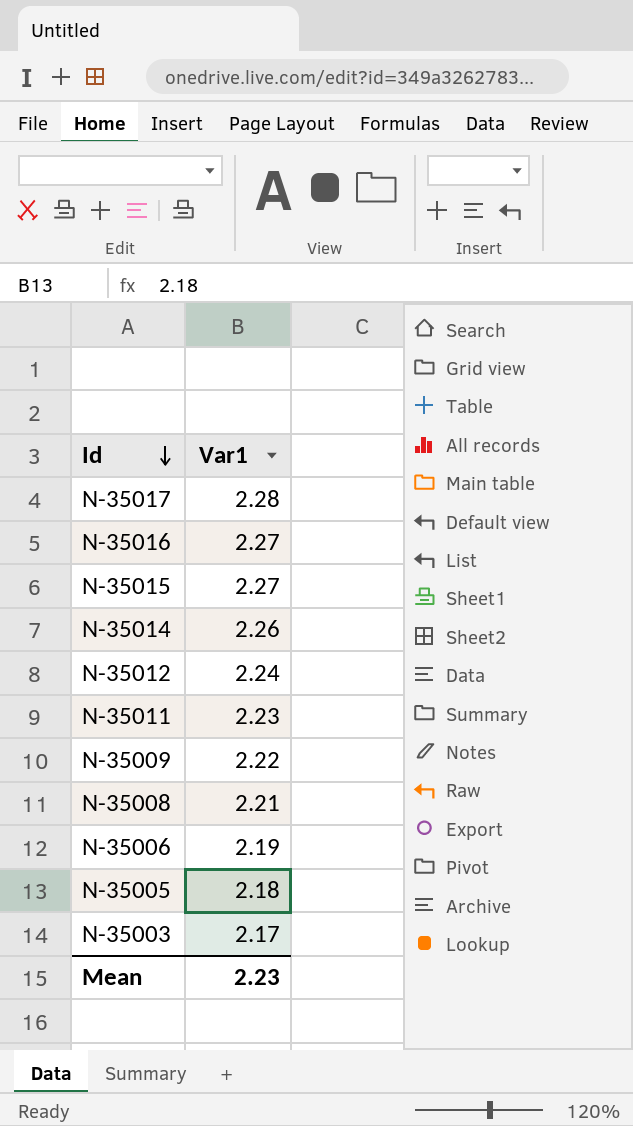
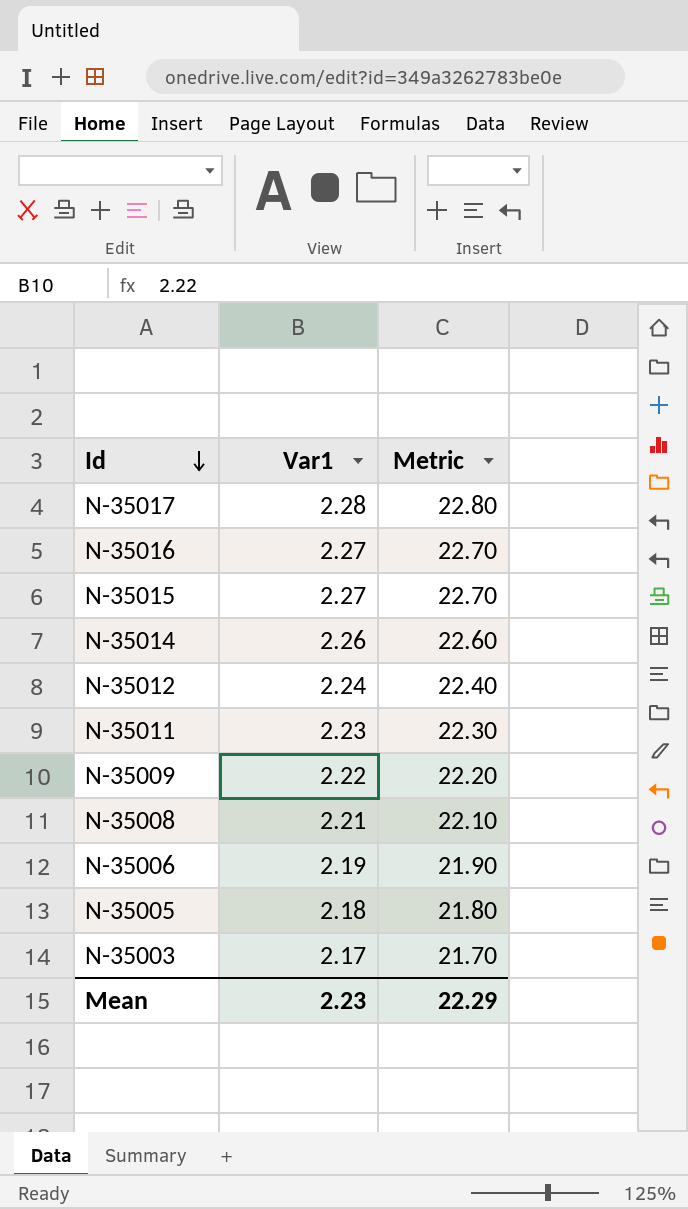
column Metric | formula: none -> [Var1] * 10

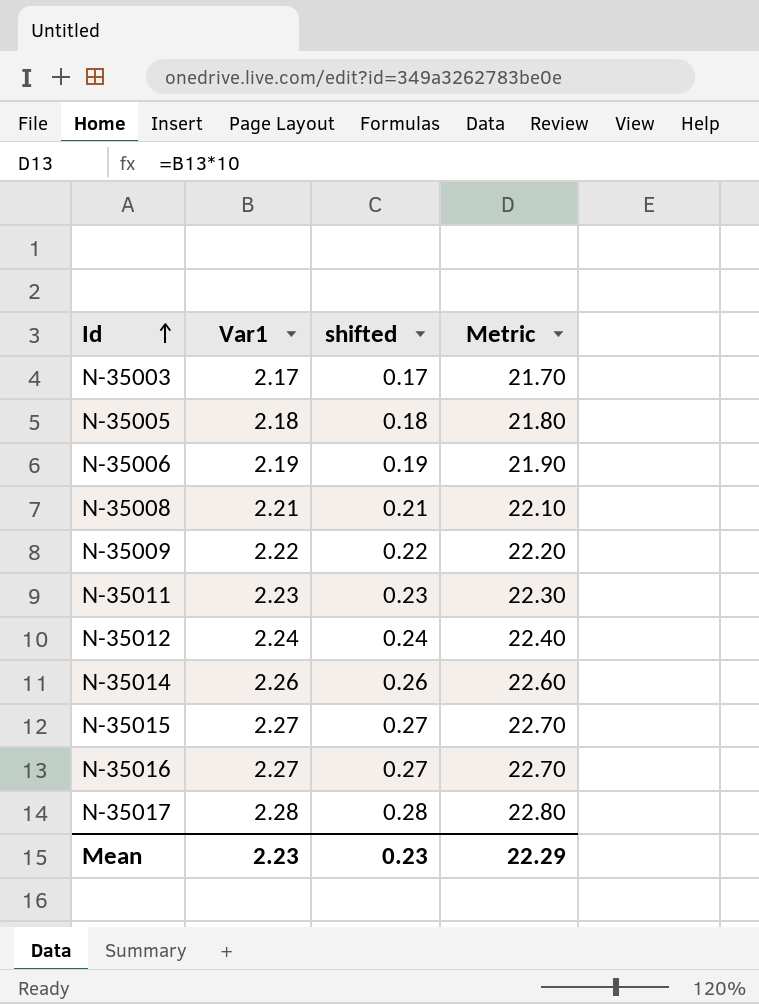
row order: Id descending -> Id ascending
column shifted | formula: none -> [Var1] - 2

